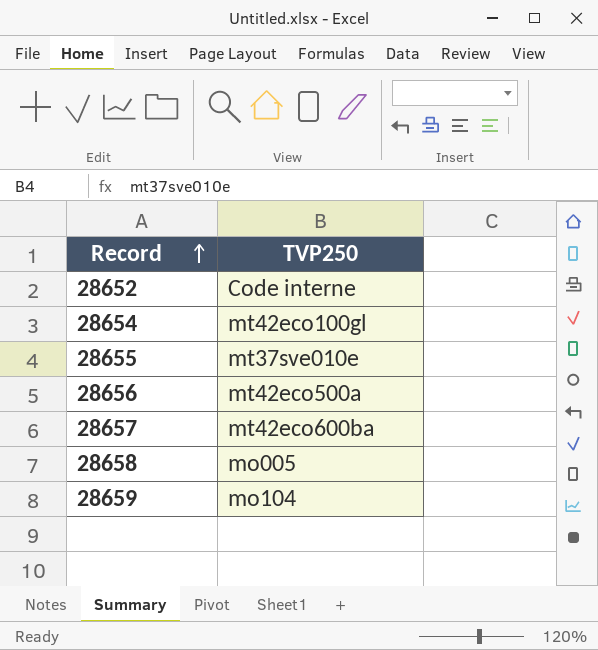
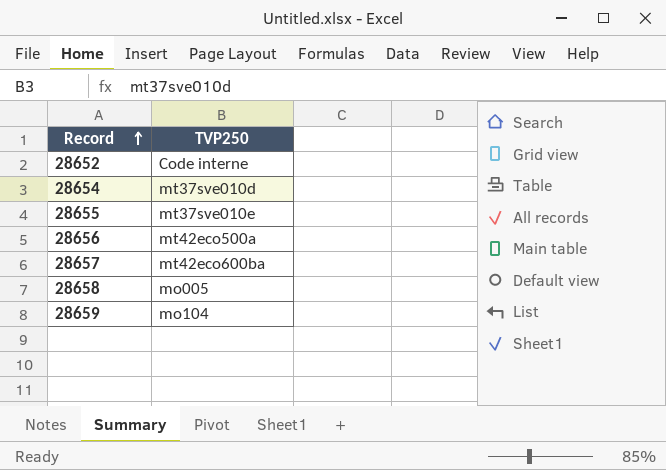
28654 | TVP250: mt42eco100gl -> mt37sve010d

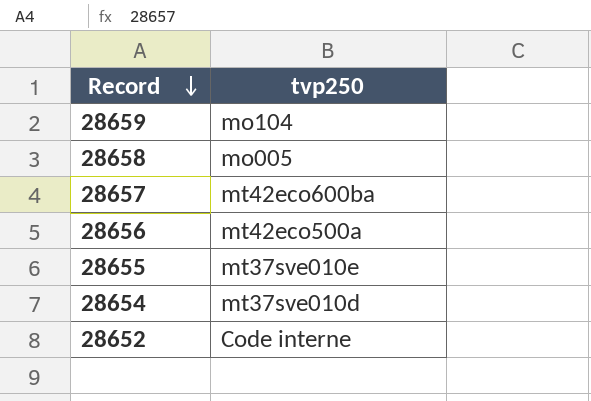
row order: Record ascending -> Record descending
column name: TVP250 -> tvp250

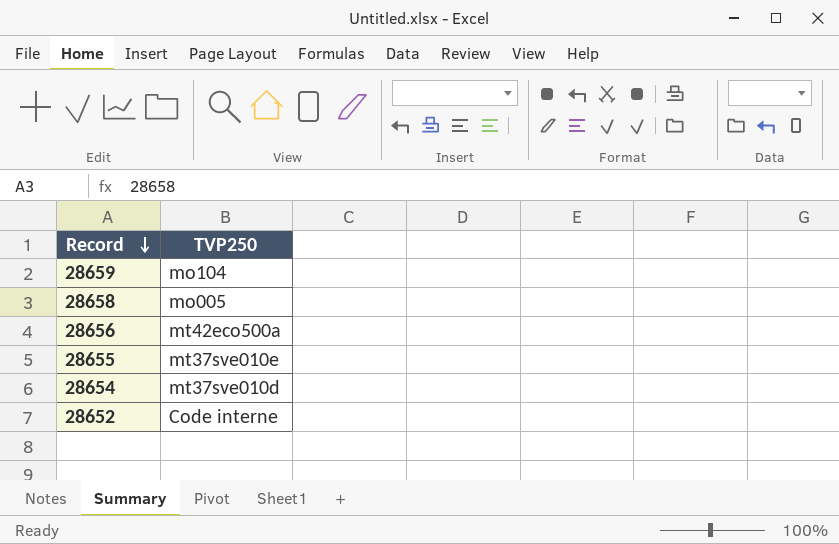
column name: tvp250 -> TVP250
row 28657: mt42eco600ba -> none

